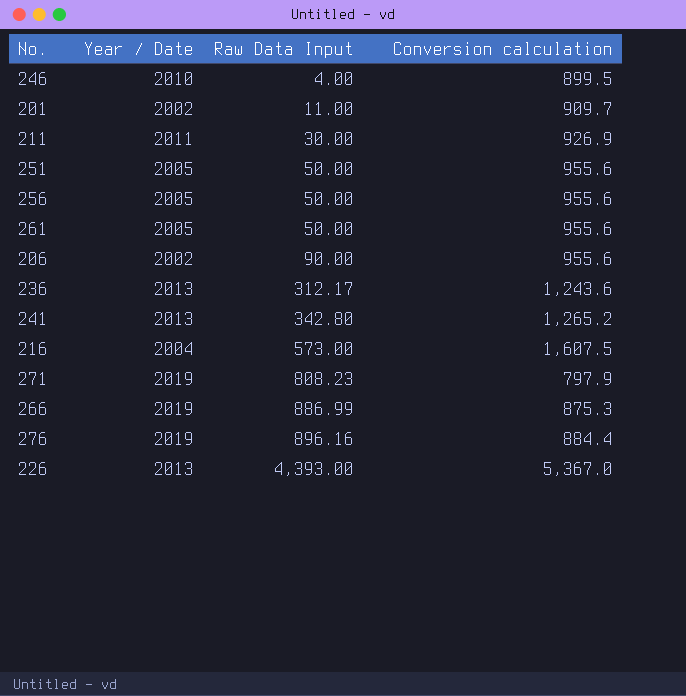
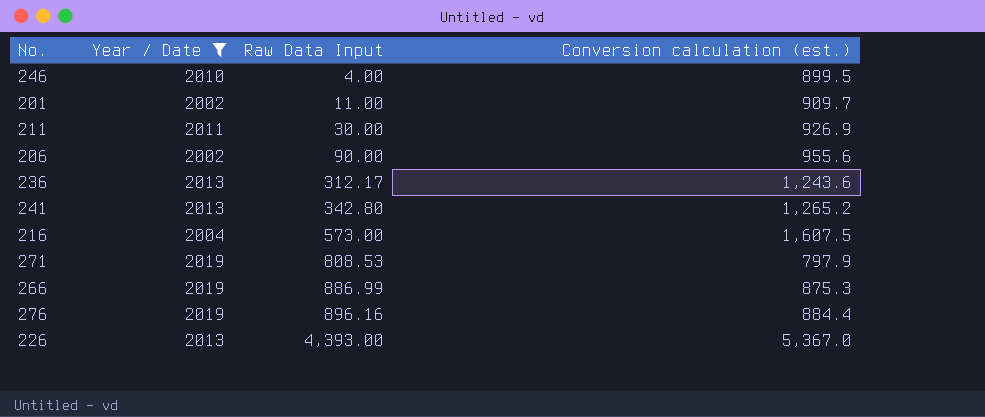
filter: none -> Year / Date != 2005
column name: Conversion calculation -> Conversion calculation (est.)
271 | Raw Data Input: 808.23 -> 808.53

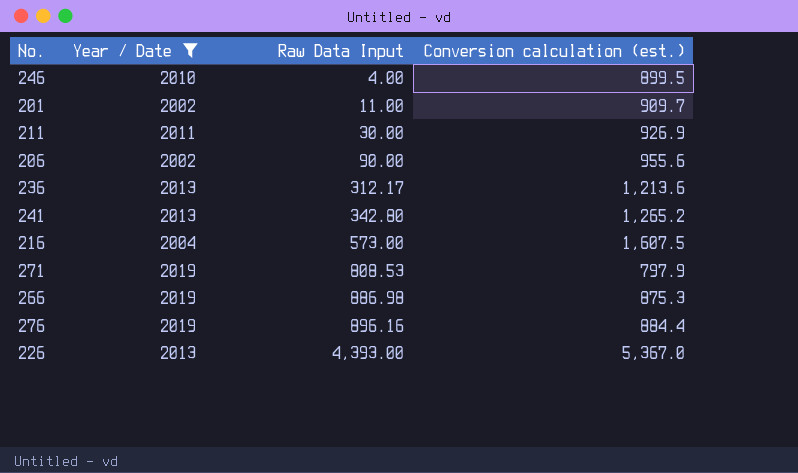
236 | Conversion calculation (est.): 1,243.6 -> 1,213.6
266 | Raw Data Input: 886.99 -> 886.98

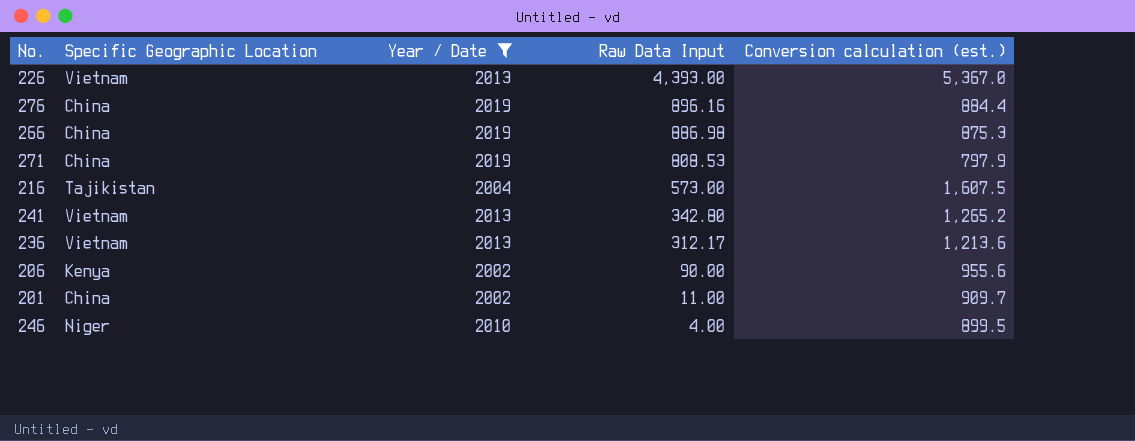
row order: Raw Data Input ascending -> Raw Data Input descending
column Specific Geographic Location | position: none -> 2
row 211: 2011 | 30.00 | 926.9 -> none

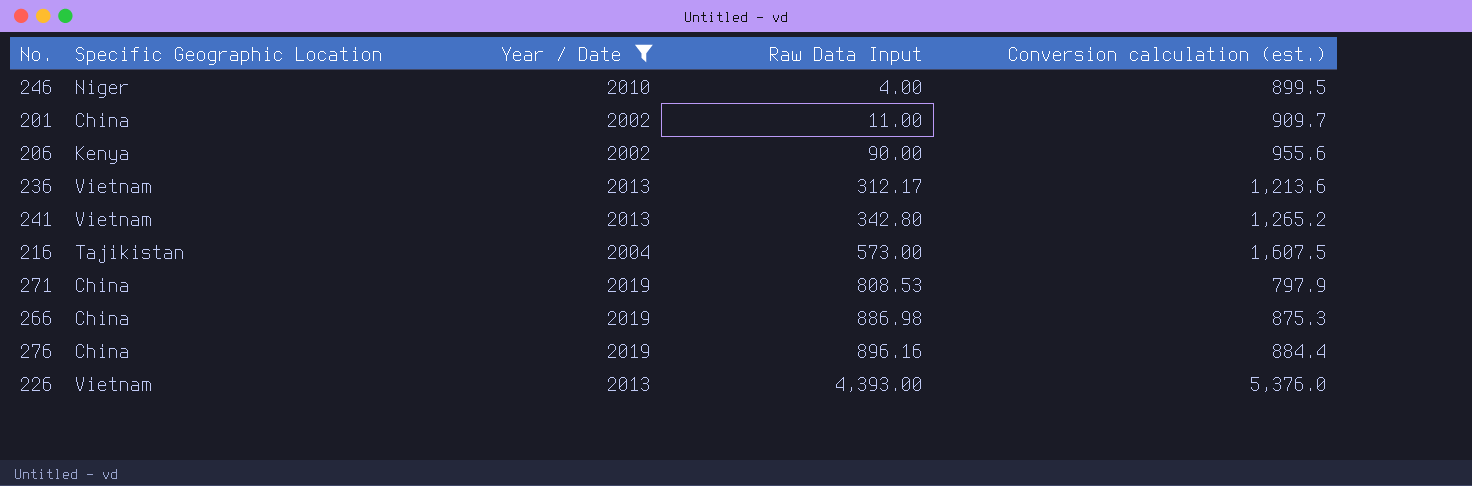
row order: Raw Data Input descending -> Raw Data Input ascending
226 | Conversion calculation (est.): 5,367.0 -> 5,376.0

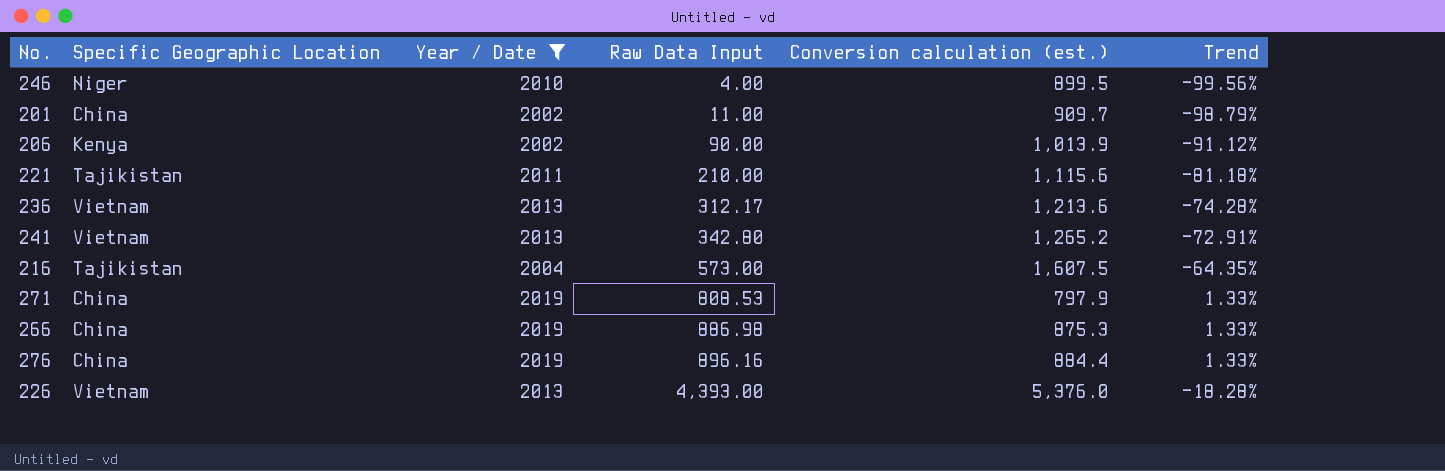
column Trend | formula: none -> ([Raw Data Input] - [Conversion calculation (est.)]) / [Conversion calculation (est.)]
206 | Conversion calculation (est.): 955.6 -> 1,013.9
row 221: none -> Tajikistan | 2011 | 210.00 | 1,115.6 | -81.18%

